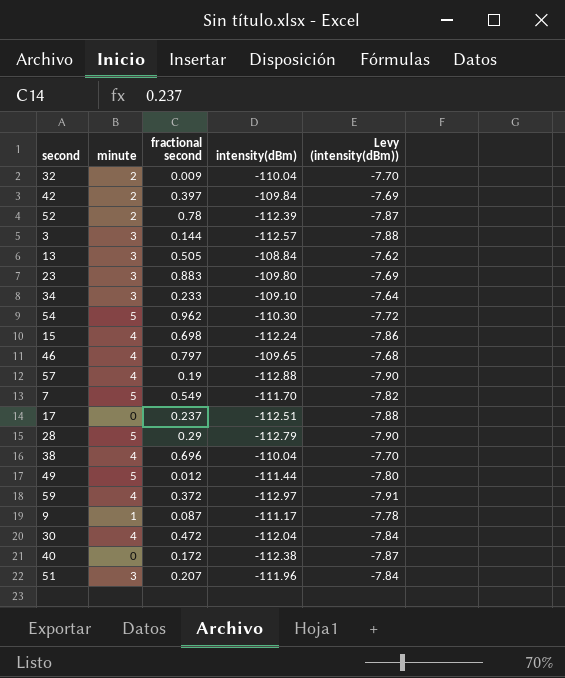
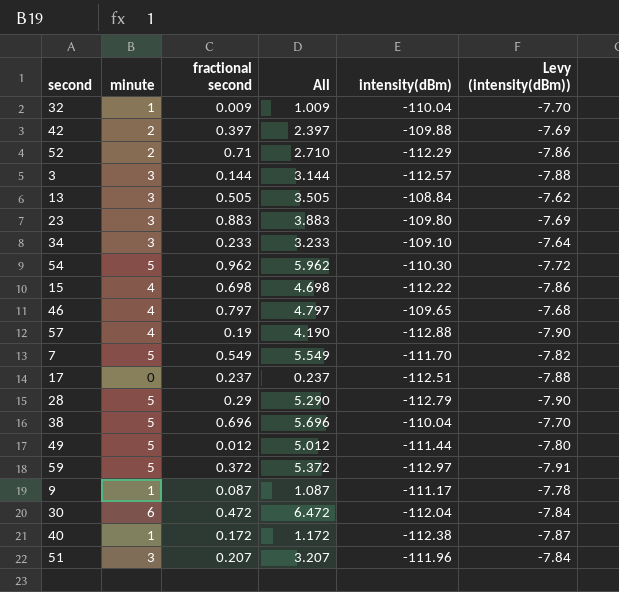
column All | formula: none -> [minute] + [fractional second]
32 | minute: 2 -> 1
42 | intensity(dBm): -109.84 -> -109.88
52 | fractional second: 0.78 -> 0.71
52 | intensity(dBm): -112.39 -> -112.29
52 | Levy (intensity(dBm)): -7.87 -> -7.86
15 | intensity(dBm): -112.24 -> -112.22
38 | minute: 4 -> 5
59 | minute: 4 -> 5
30 | minute: 4 -> 6
40 | minute: 0 -> 1

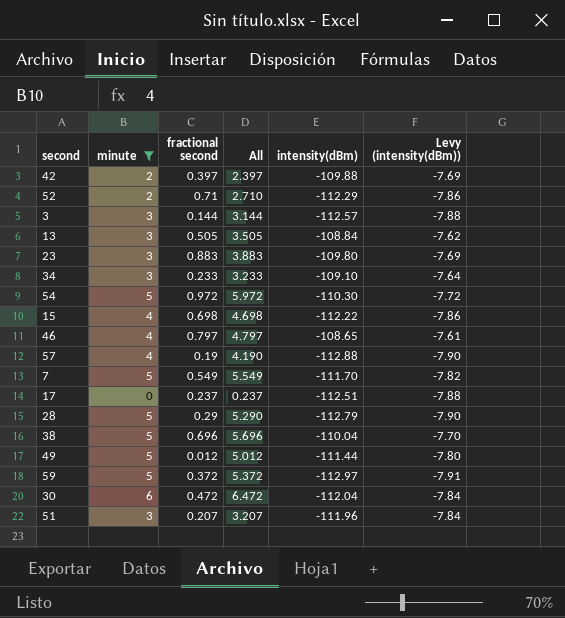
filter: none -> minute != 1
54 | fractional second: 0.962 -> 0.972
54 | All: 5.962 -> 5.972
46 | intensity(dBm): -109.65 -> -108.65
46 | Levy (intensity(dBm)): -7.68 -> -7.61

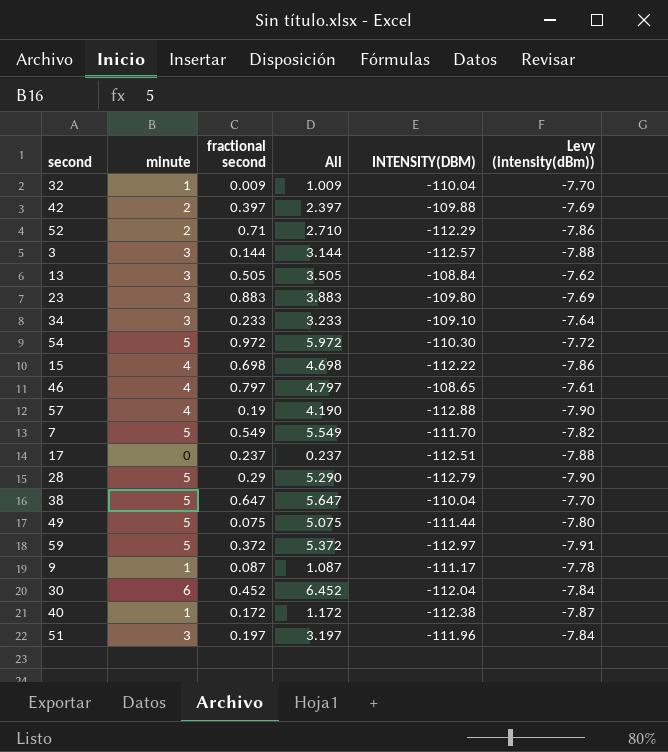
filter: minute != 1 -> none
column name: intensity(dBm) -> INTENSITY(DBM)
38 | fractional second: 0.696 -> 0.647
38 | All: 5.696 -> 5.647
49 | fractional second: 0.012 -> 0.075
49 | All: 5.012 -> 5.075
30 | fractional second: 0.472 -> 0.452
30 | All: 6.472 -> 6.452
51 | fractional second: 0.207 -> 0.197
51 | All: 3.207 -> 3.197

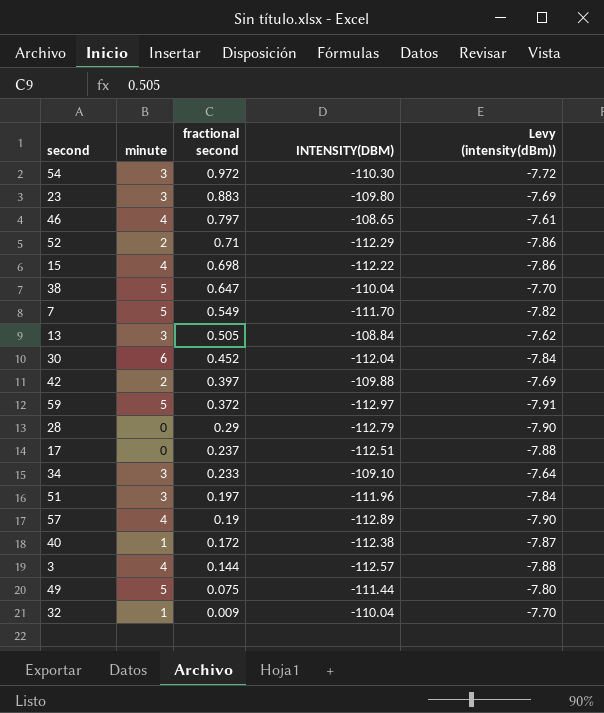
row order: none -> fractional second descending
column All | formula: [minute] + [fractional second] -> none
row 9: 1 | 0.087 | 1.087 | -111.17 | -7.78 -> none
54 | minute: 5 -> 3
28 | minute: 5 -> 0
57 | INTENSITY(DBM): -112.88 -> -112.89
3 | minute: 3 -> 4

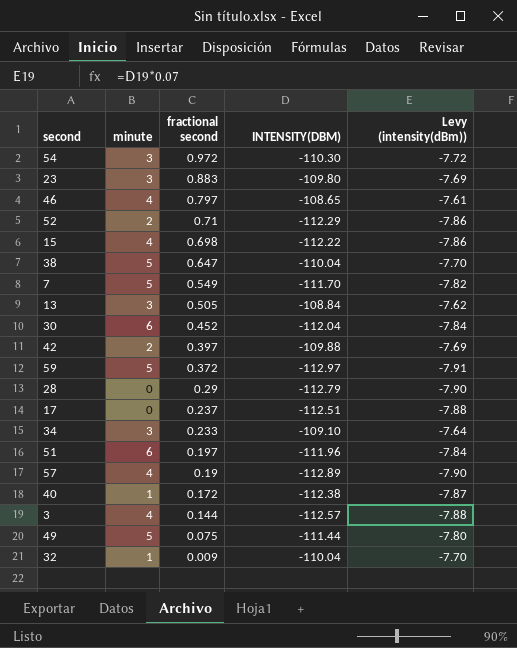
51 | minute: 3 -> 6

